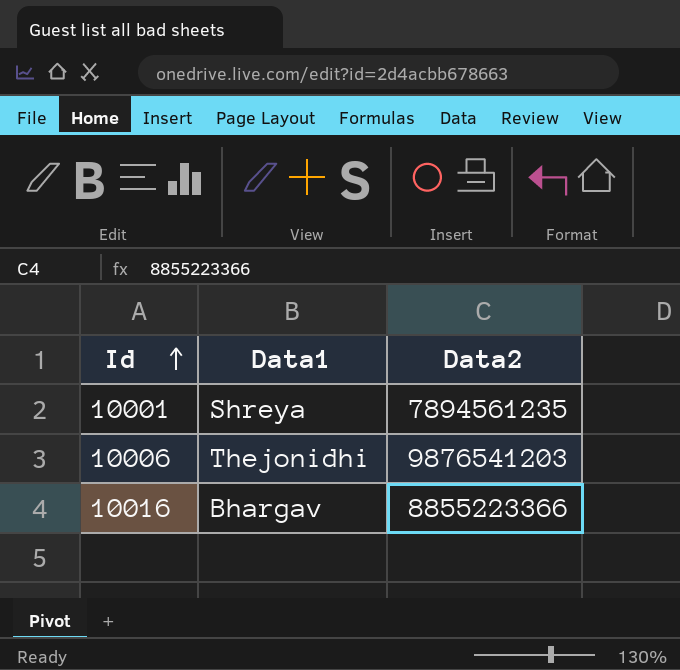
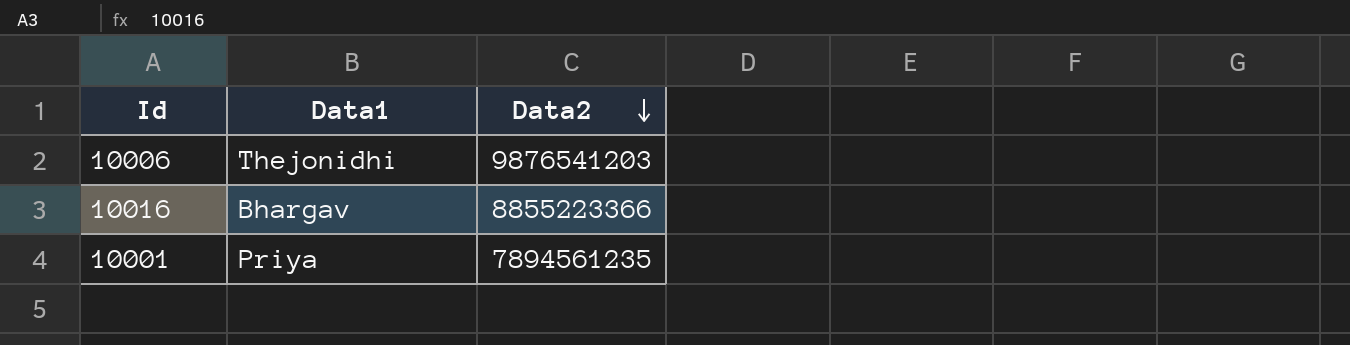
row order: Id ascending -> Data2 descending
10001 | Data1: Shreya -> Priya

